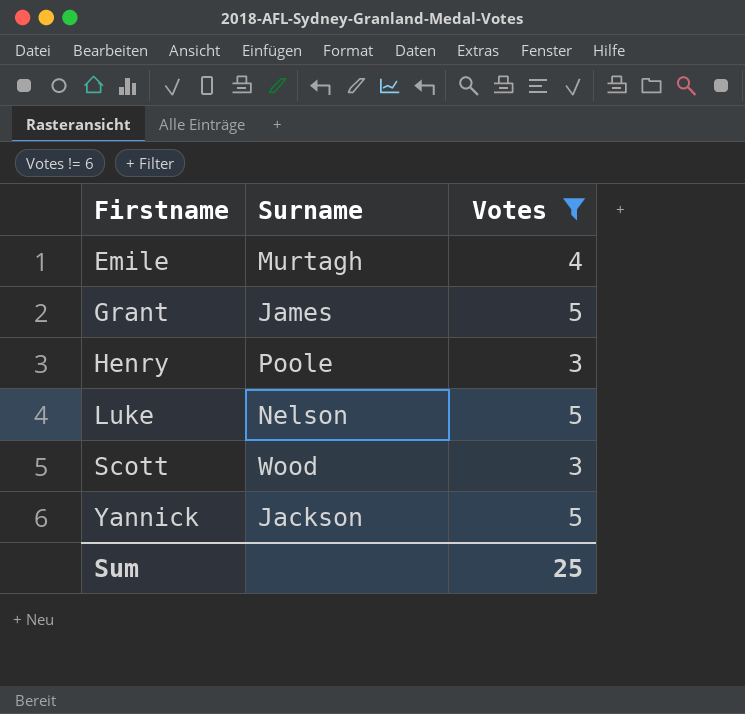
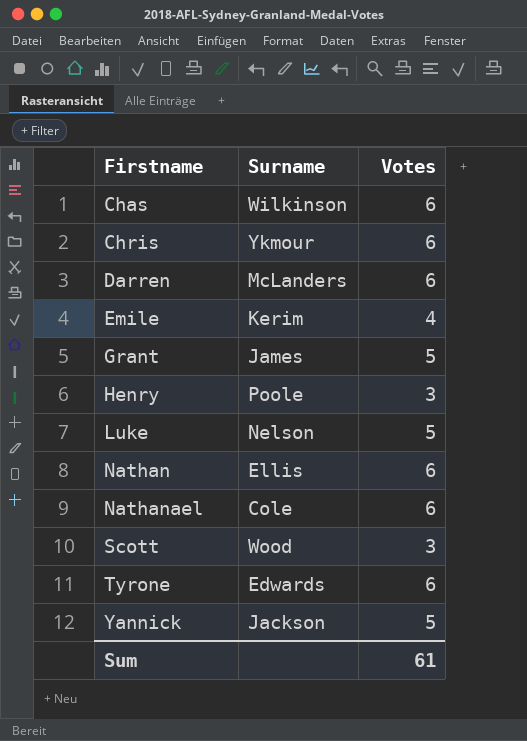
filter: Votes != 6 -> none
Emile | Surname: Murtagh -> Kerim
Sum | Votes: 25 -> 61

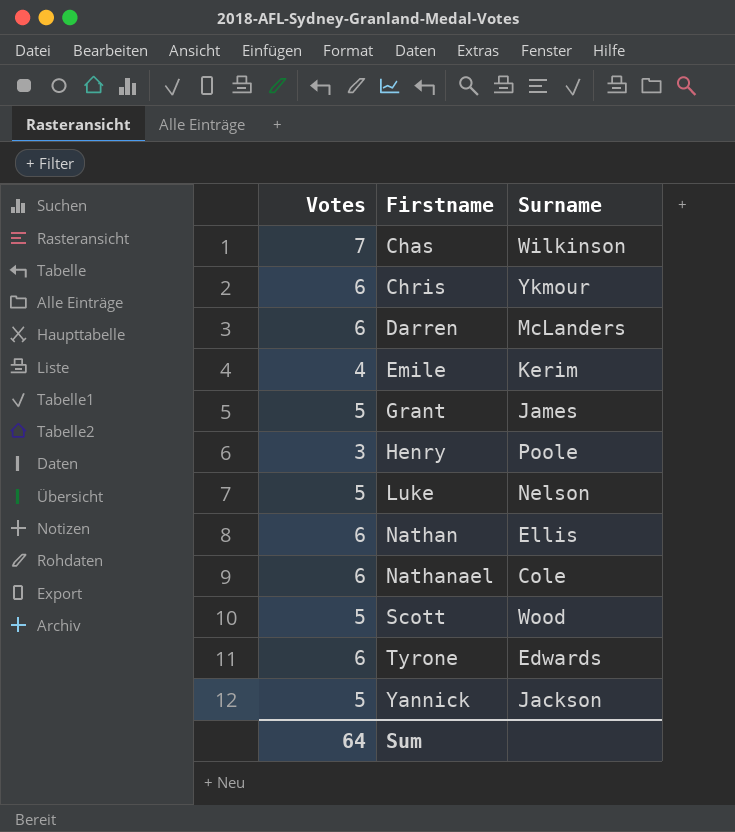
column Votes | position: 3 -> 1
Chas | Votes: 6 -> 7
Scott | Votes: 3 -> 5
Sum | Votes: 61 -> 64

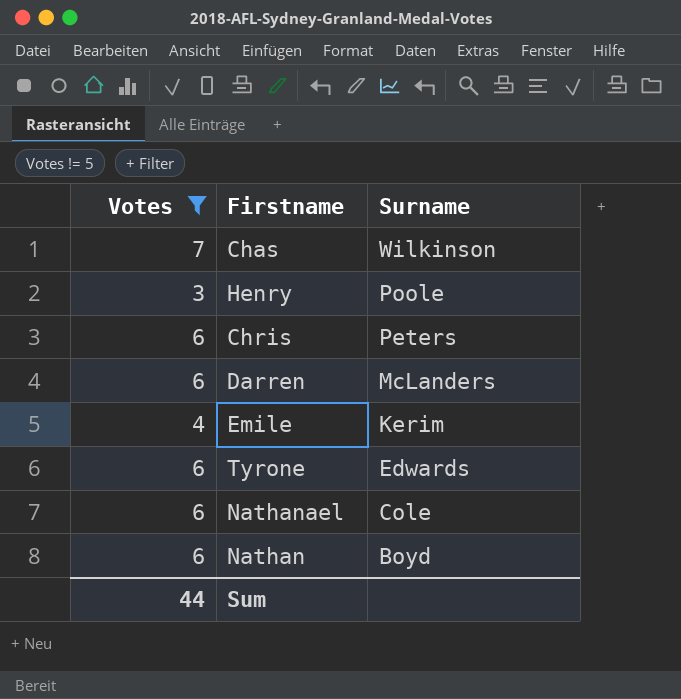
filter: none -> Votes != 5
row order: Firstname ascending -> Surname descending
Chris | Surname: Ykmour -> Peters
Nathan | Surname: Ellis -> Boyd
Sum | Votes: 64 -> 44

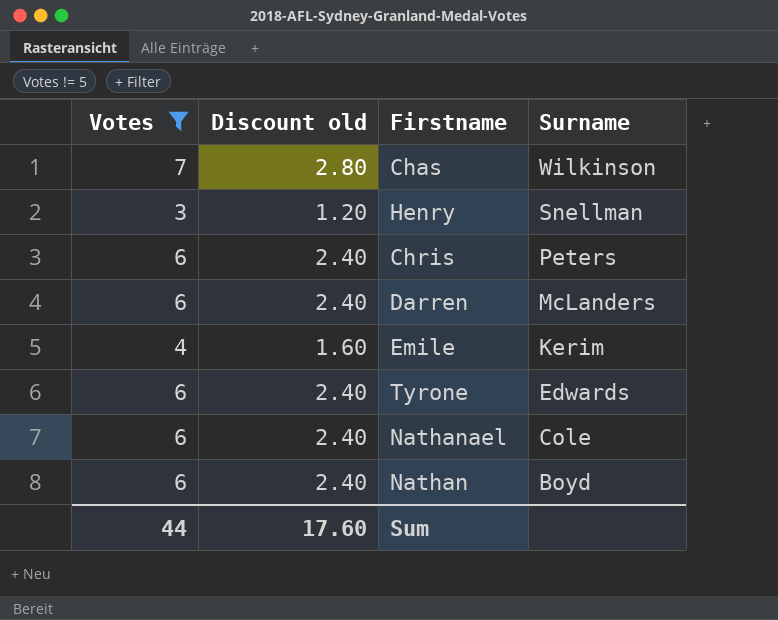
column Discount old | formula: none -> [Votes] * 0.4
Henry | Surname: Poole -> Snellman

